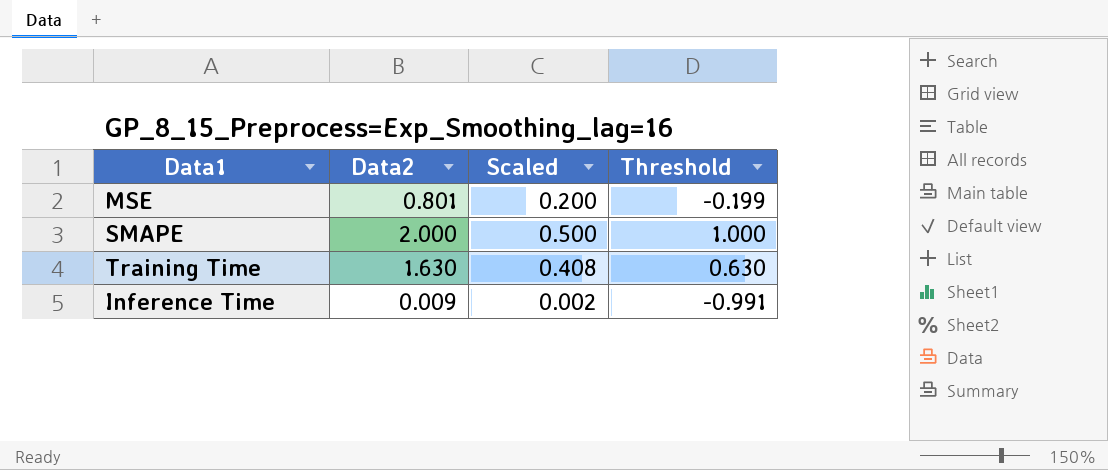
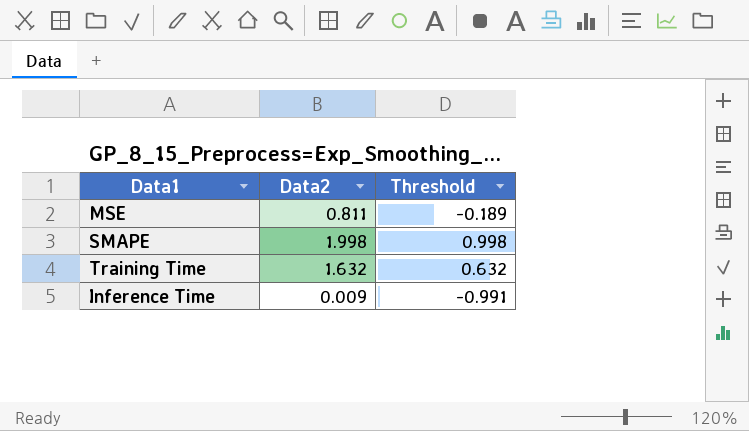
column Scaled | formula: [Data2] * 0.25 -> none
MSE | Data2: 0.801 -> 0.811
MSE | Threshold: -0.199 -> -0.189
SMAPE | Data2: 2.000 -> 1.998
SMAPE | Threshold: 1.000 -> 0.998
Training Time | Data2: 1.630 -> 1.632
Training Time | Threshold: 0.630 -> 0.632

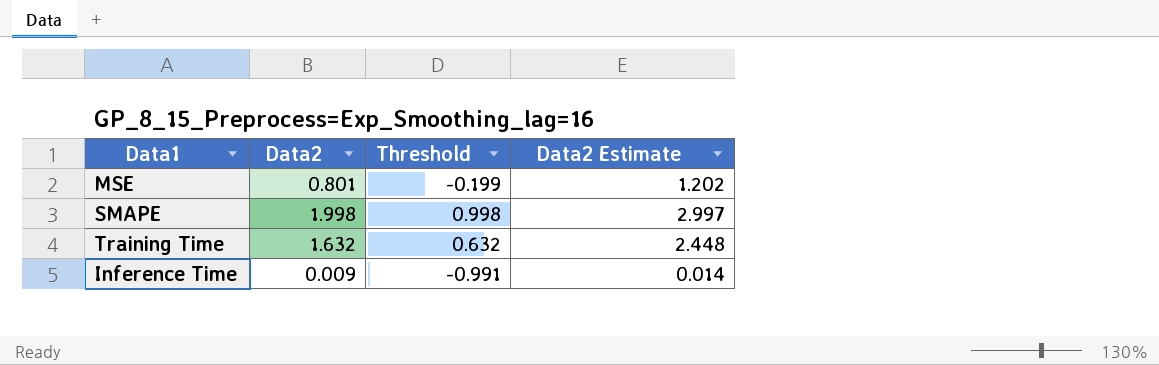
column Data2 Estimate | formula: none -> [Data2] * 1.5
MSE | Data2: 0.811 -> 0.801
MSE | Threshold: -0.189 -> -0.199

